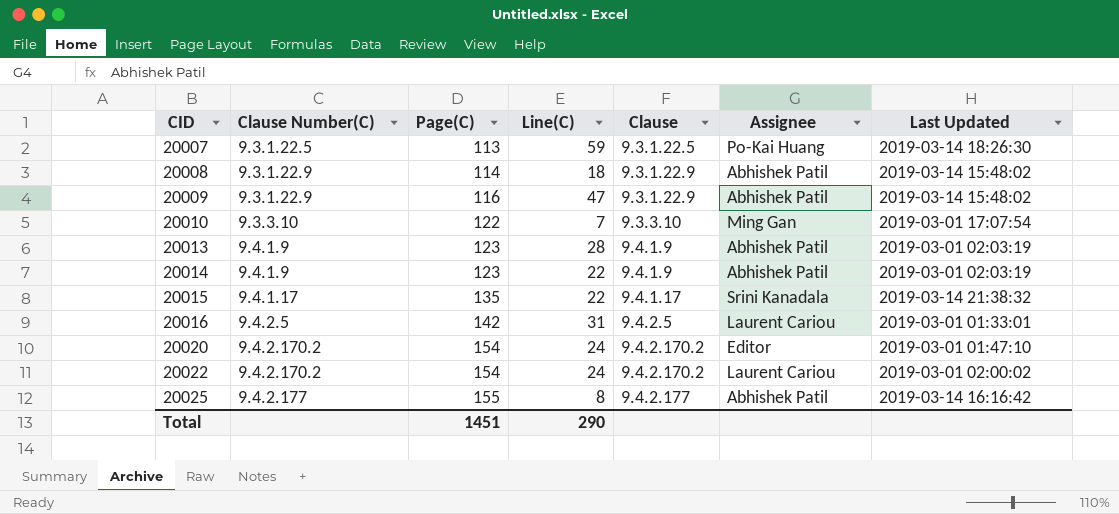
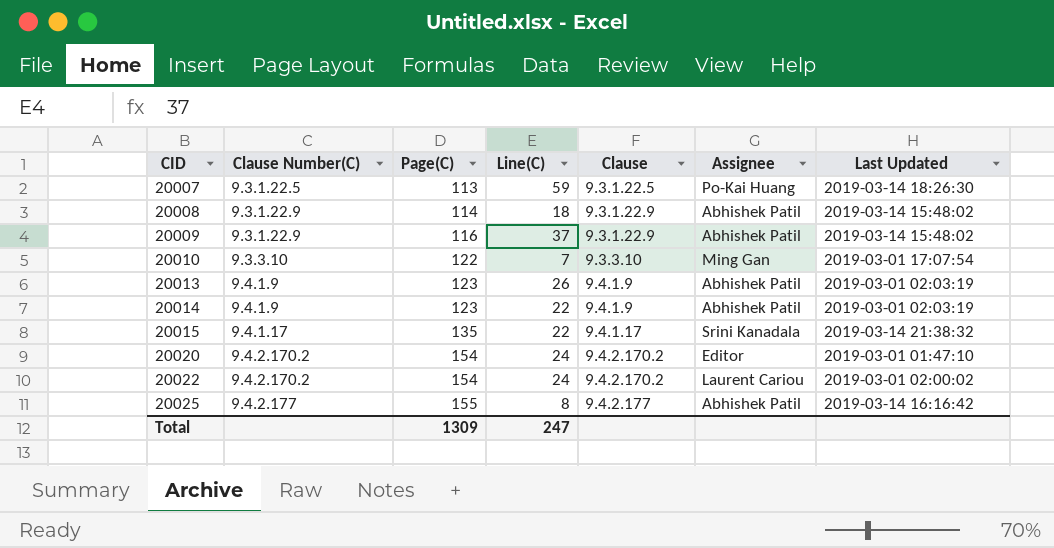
row 20016: 9.4.2.5 | 142 | 31 | 9.4.2.5 | Laurent Cariou | 2019-03-01 01:33:01 -> none
20009 | Line(C): 47 -> 37
20013 | Line(C): 28 -> 26
Total | Page(C): 1451 -> 1309
Total | Line(C): 290 -> 247

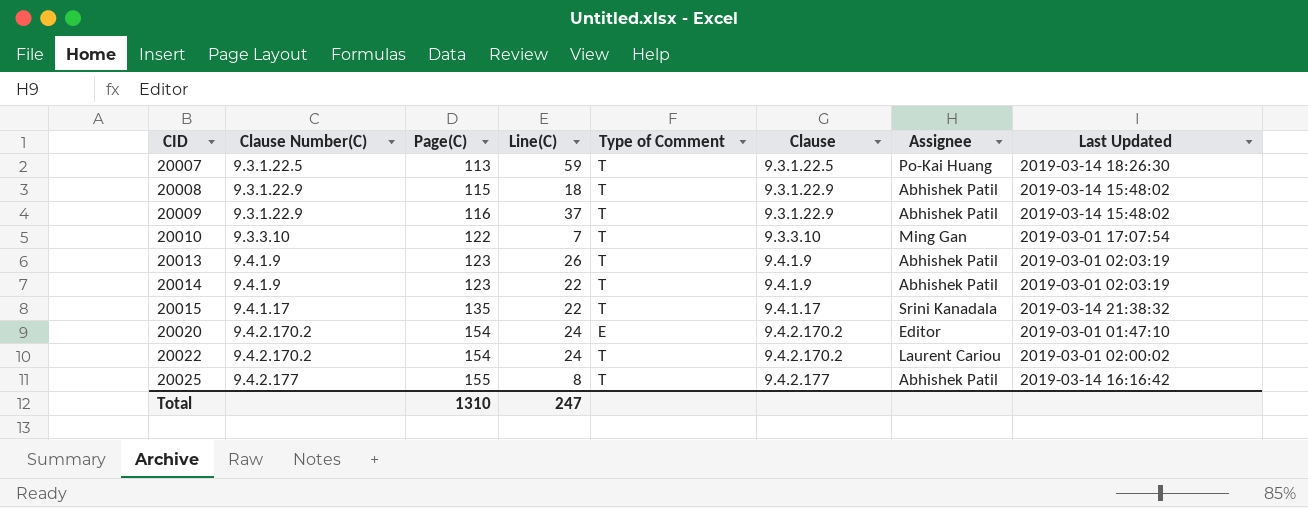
column Type of Comment | position: none -> 5
20008 | Page(C): 114 -> 115
Total | Page(C): 1309 -> 1310

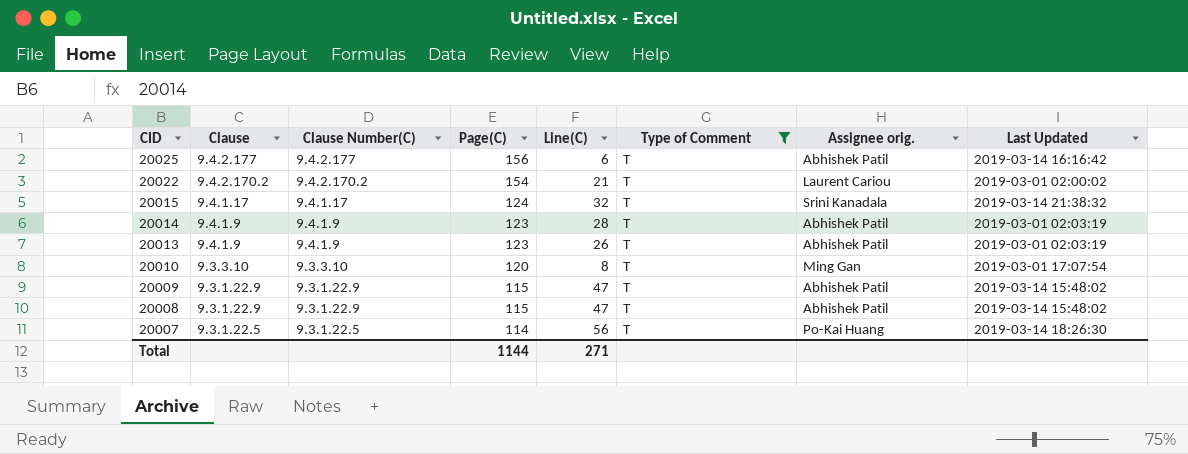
filter: none -> Type of Comment = T
row order: CID ascending -> CID descending
column Clause | position: 6 -> 2
column name: Assignee -> Assignee orig.
20025 | Page(C): 155 -> 156
20025 | Line(C): 8 -> 6
20022 | Line(C): 24 -> 21
20015 | Page(C): 135 -> 124
20015 | Line(C): 22 -> 32
20014 | Line(C): 22 -> 28
20010 | Page(C): 122 -> 120
20010 | Line(C): 7 -> 8
20009 | Page(C): 116 -> 115
20009 | Line(C): 37 -> 47
20008 | Line(C): 18 -> 47
20007 | Page(C): 113 -> 114
20007 | Line(C): 59 -> 56
Total | Page(C): 1310 -> 1144
Total | Line(C): 247 -> 271

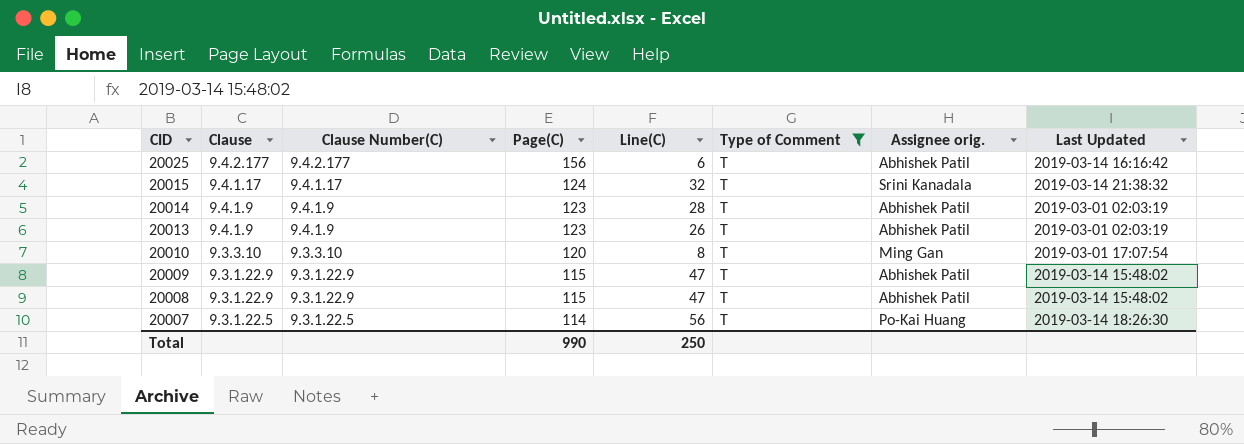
row 20022: 9.4.2.170.2 | 9.4.2.170.2 | 154 | 21 | T | Laurent Cariou | 2019-03-01 02:00:02 -> none
Total | Page(C): 1144 -> 990
Total | Line(C): 271 -> 250

